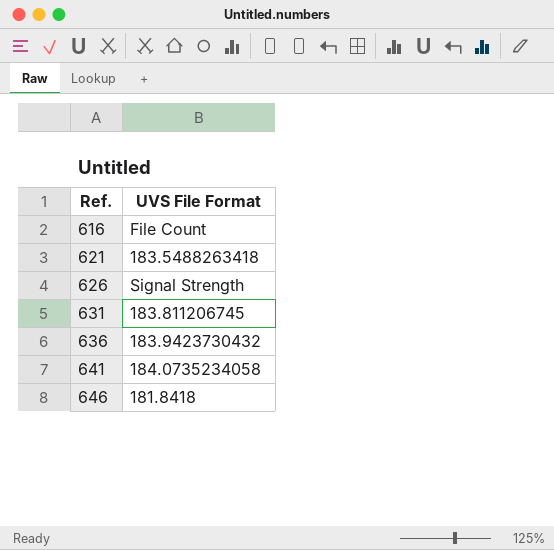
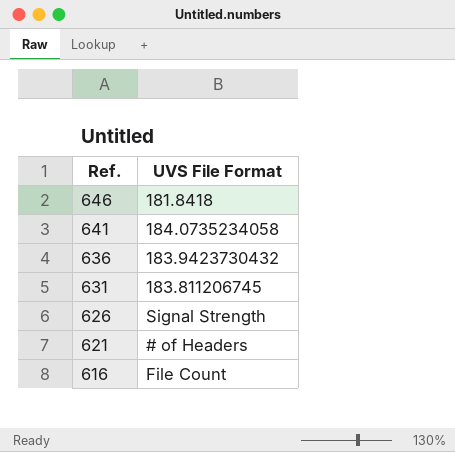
row order: Ref. ascending -> Ref. descending
621 | UVS File Format: 183.5488263418 -> # of Headers

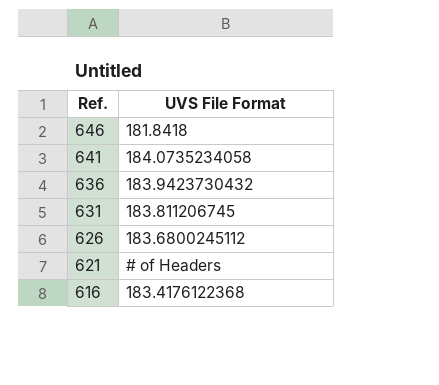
626 | UVS File Format: Signal Strength -> 183.6800245112
616 | UVS File Format: File Count -> 183.4176122368

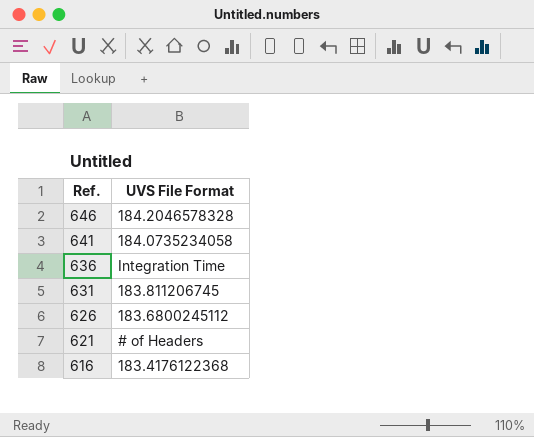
646 | UVS File Format: 181.8418 -> 184.2046578328
636 | UVS File Format: 183.9423730432 -> Integration Time

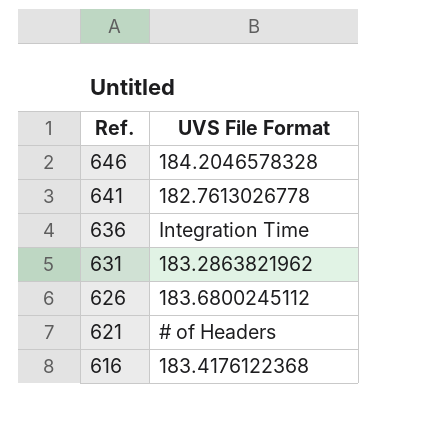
641 | UVS File Format: 184.0735234058 -> 182.7613026778
631 | UVS File Format: 183.811206745 -> 183.2863821962

